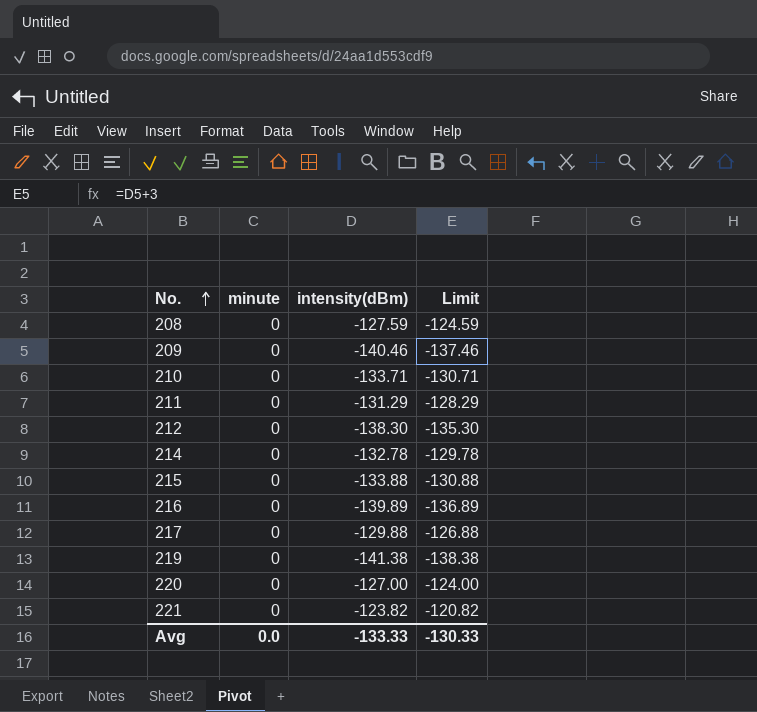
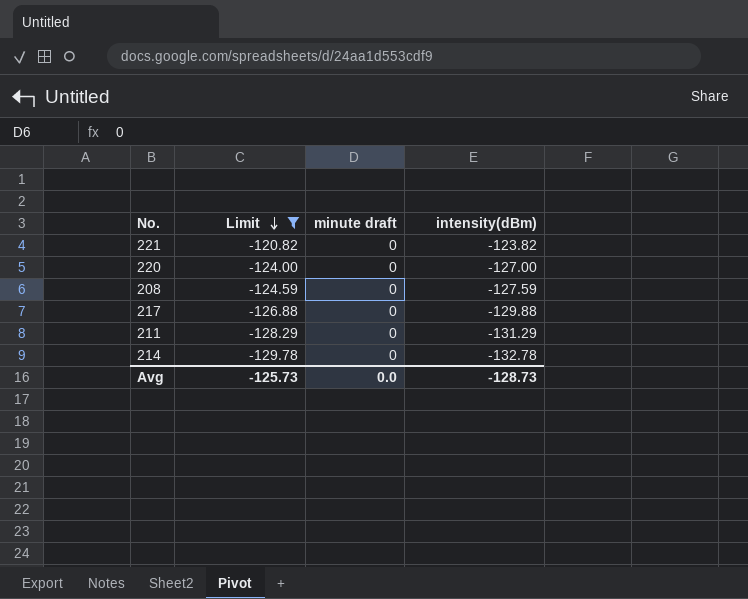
filter: none -> Limit >= -129.78
row order: No. ascending -> Limit descending
column Limit | position: 4 -> 2
column name: minute -> minute draft
Avg | Limit: -130.33 -> -125.73
Avg | intensity(dBm): -133.33 -> -128.73

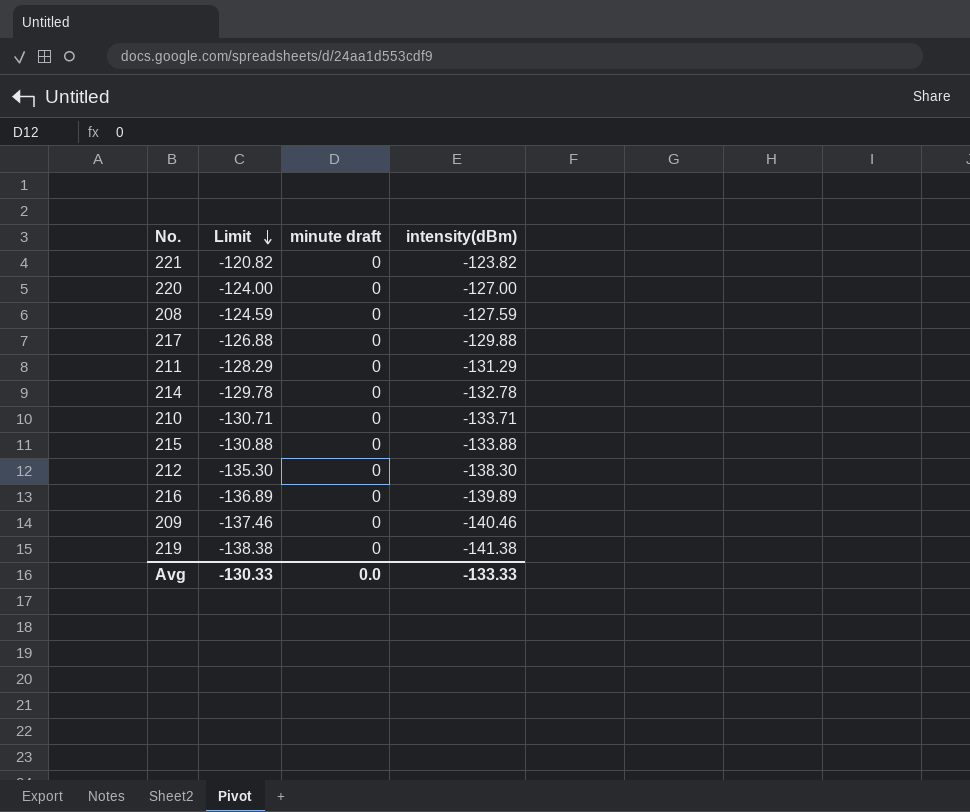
filter: Limit >= -129.78 -> none
Avg | Limit: -125.73 -> -130.33
Avg | intensity(dBm): -128.73 -> -133.33

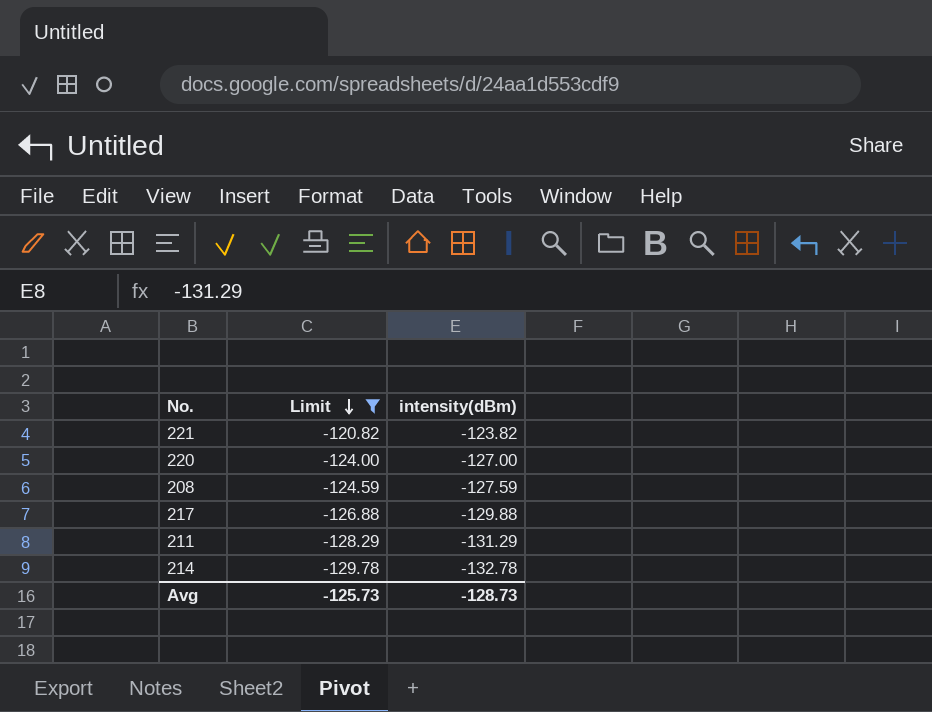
filter: none -> Limit >= -129.78
column minute draft | position: 3 -> none
Avg | Limit: -130.33 -> -125.73
Avg | intensity(dBm): -133.33 -> -128.73

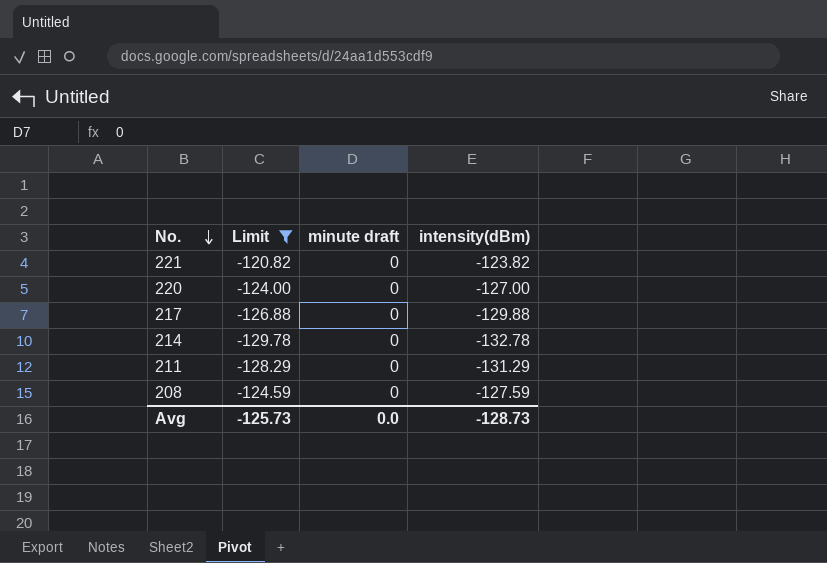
row order: Limit descending -> No. descending
column minute draft | position: none -> 3

